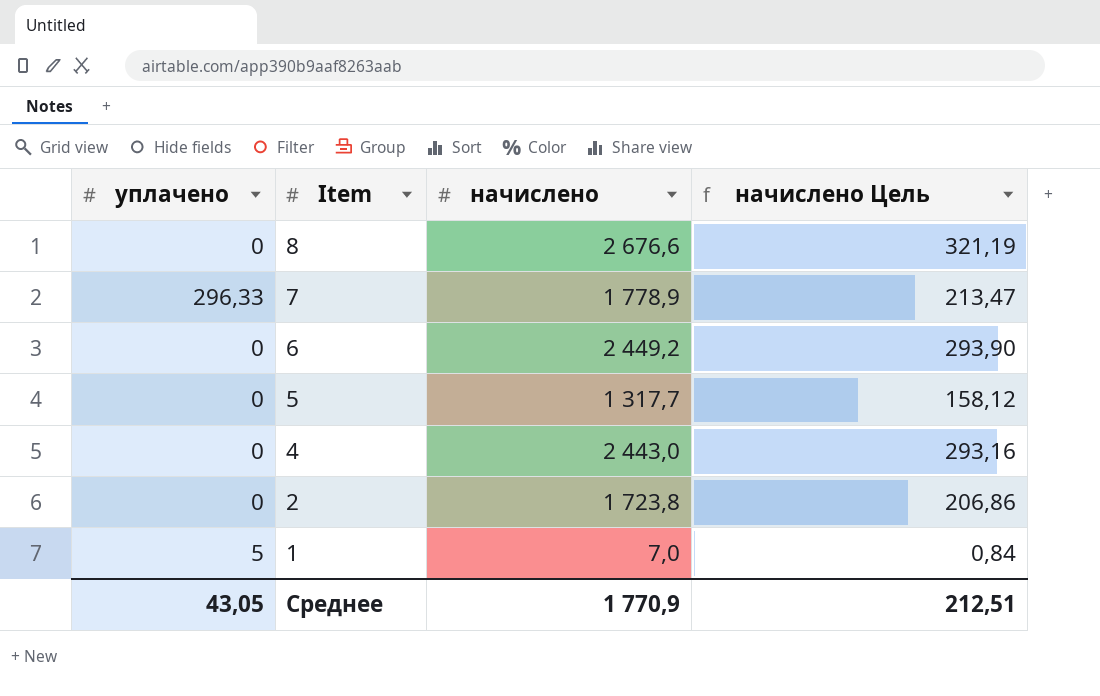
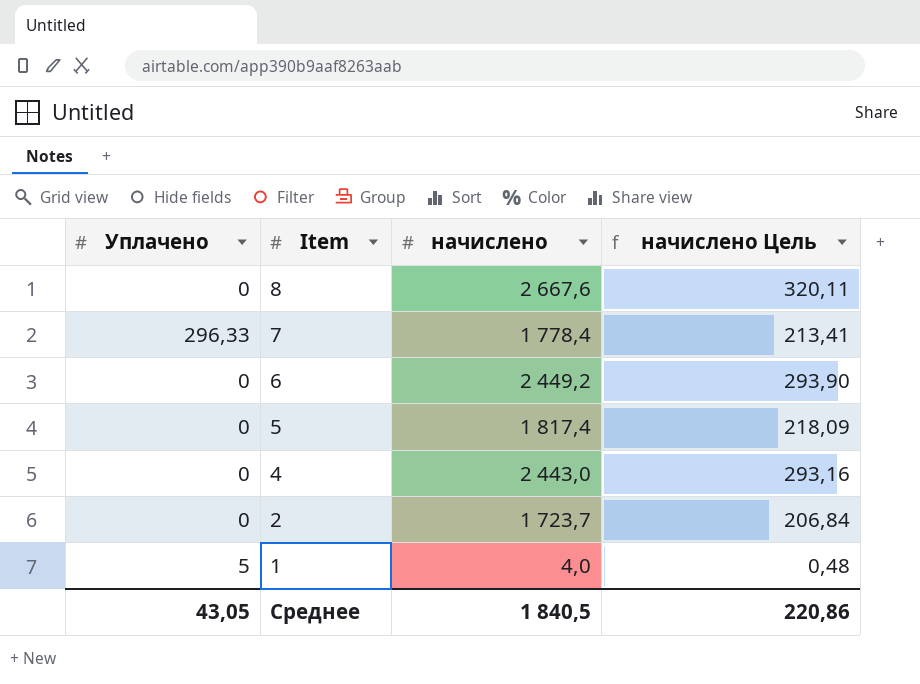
column name: уплачено -> Уплачено
8 | начислено: 2 676,6 -> 2 667,6
8 | начислено Цель: 321,19 -> 320,11
7 | начислено: 1 778,9 -> 1 778,4
7 | начислено Цель: 213,47 -> 213,41
5 | начислено: 1 317,7 -> 1 817,4
5 | начислено Цель: 158,12 -> 218,09
2 | начислено: 1 723,8 -> 1 723,7
2 | начислено Цель: 206,86 -> 206,84
1 | начислено: 7,0 -> 4,0
1 | начислено Цель: 0,84 -> 0,48
Среднее | начислено: 1 770,9 -> 1 840,5
Среднее | начислено Цель: 212,51 -> 220,86

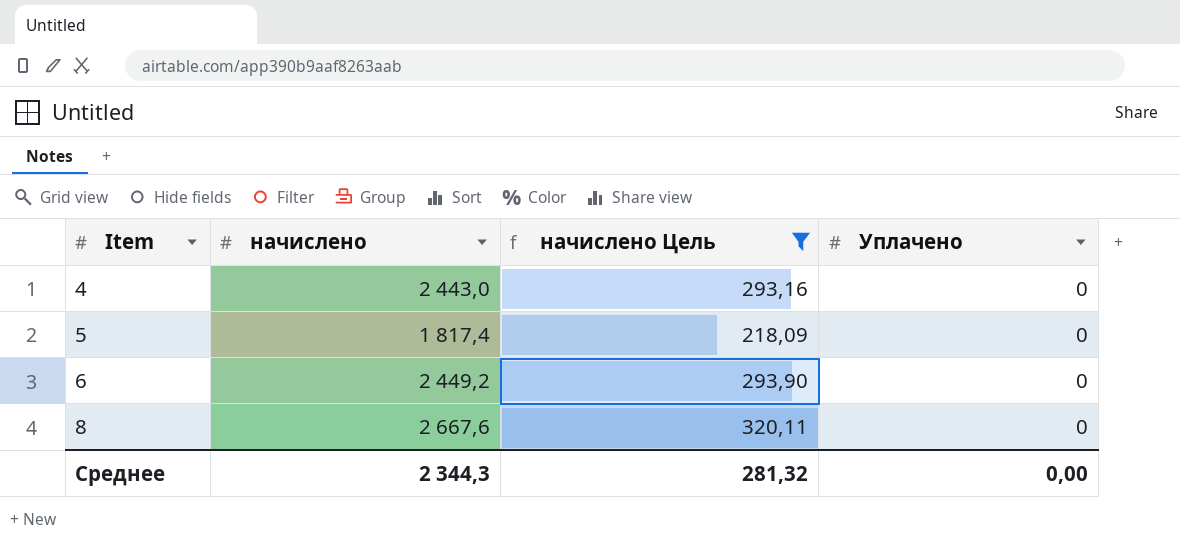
filter: none -> начислено Цель >= 218,09
row order: Item descending -> Item ascending
column Уплачено | position: 1 -> 4
Среднее | начислено: 1 840,5 -> 2 344,3
Среднее | начислено Цель: 220,86 -> 281,32
Среднее | Уплачено: 43,05 -> 0,00

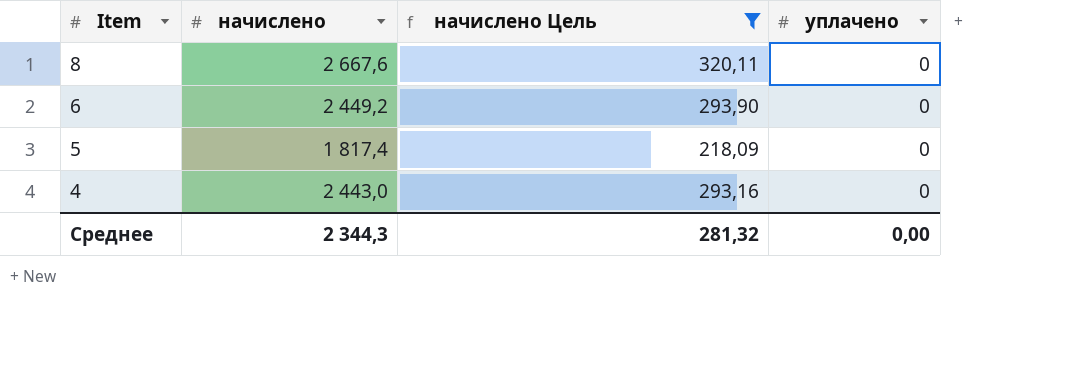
row order: Item ascending -> Item descending
column name: Уплачено -> уплачено

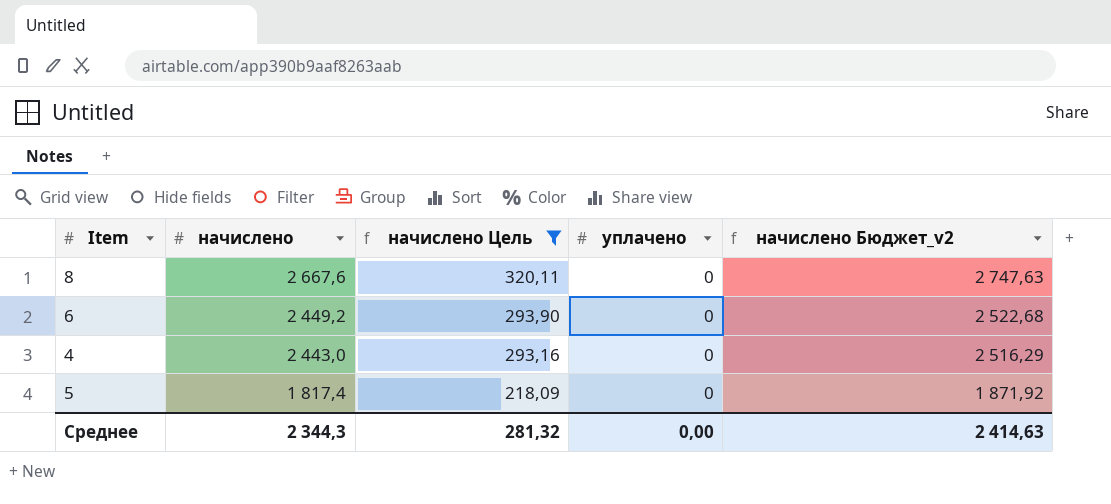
row order: Item descending -> начислено descending
column начислено Бюджет_v2 | formula: none -> [начислено] * 1,03

